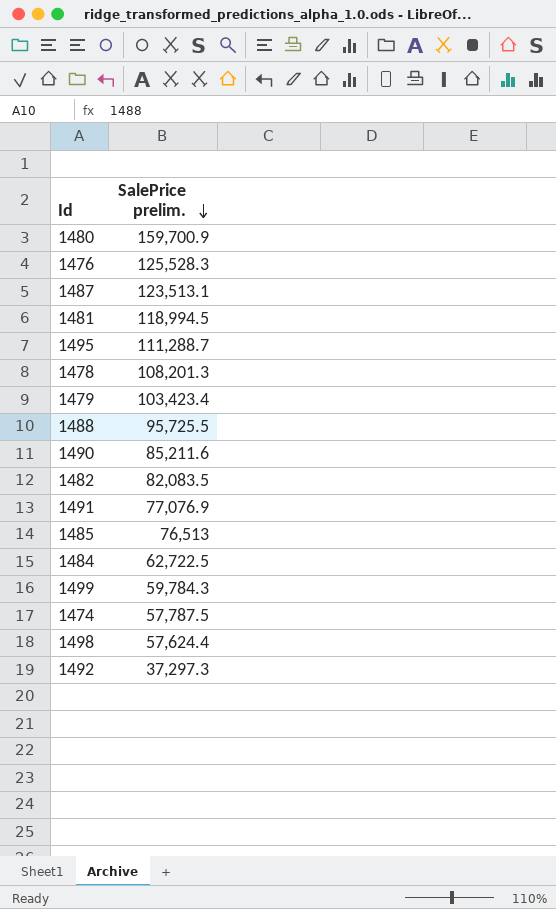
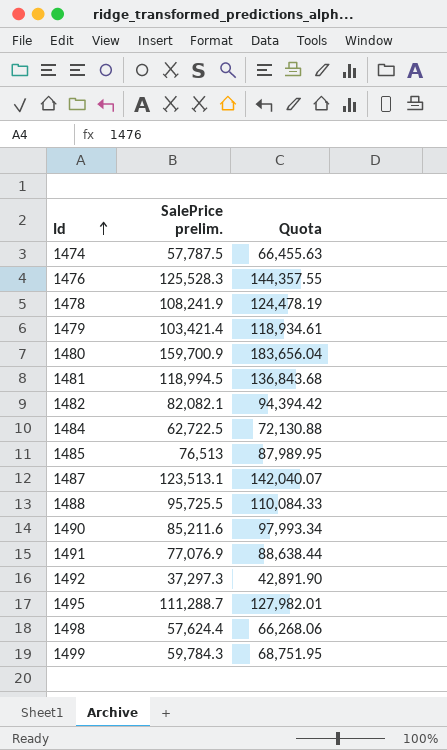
row order: SalePrice prelim. descending -> Id ascending
column Quota | formula: none -> [SalePrice prelim.] * 1.15
1478 | SalePrice prelim.: 108,201.3 -> 108,241.9
1479 | SalePrice prelim.: 103,423.4 -> 103,421.4
1482 | SalePrice prelim.: 82,083.5 -> 82,082.1

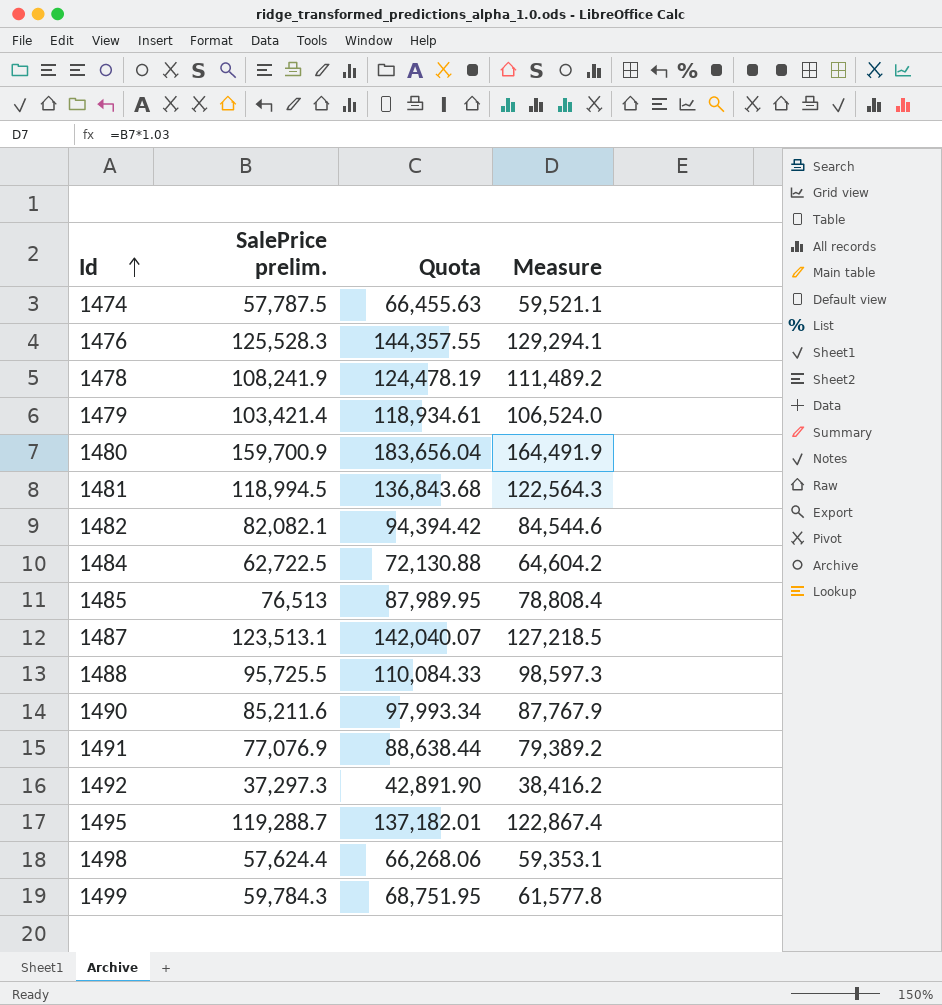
column Measure | formula: none -> [SalePrice prelim.] * 1.03
1495 | SalePrice prelim.: 111,288.7 -> 119,288.7
1495 | Quota: 127,982.01 -> 137,182.01

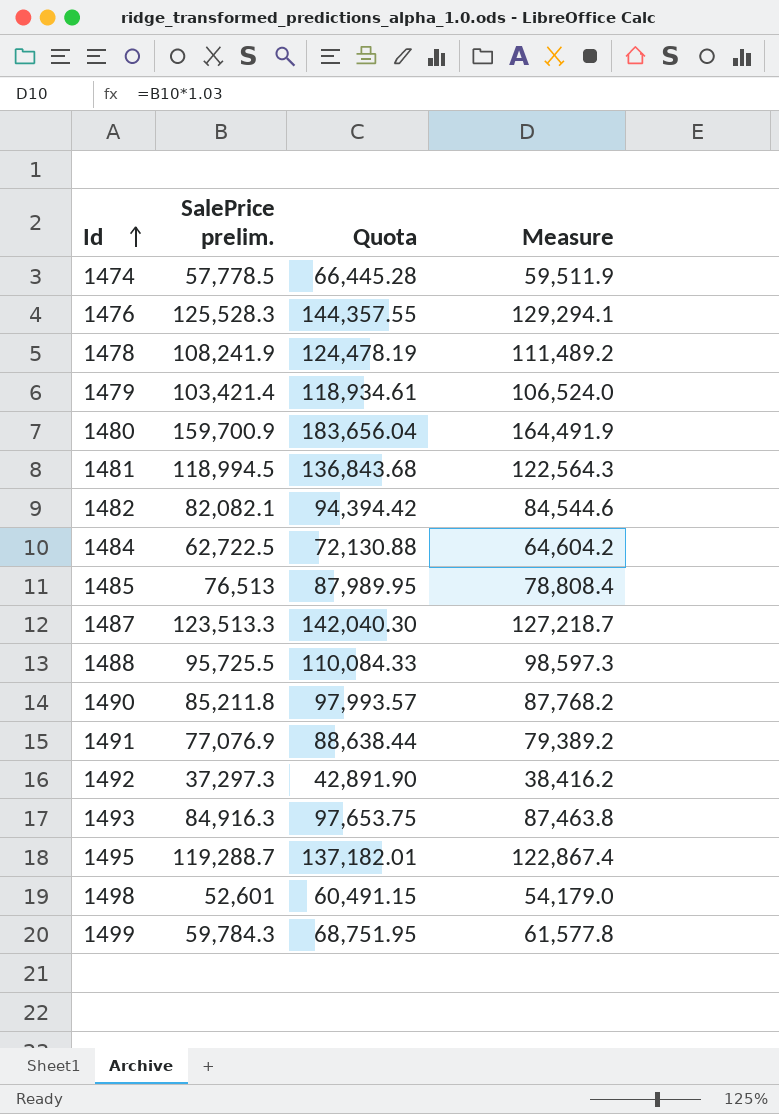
1474 | SalePrice prelim.: 57,787.5 -> 57,778.5
1474 | Quota: 66,455.63 -> 66,445.28
1474 | Measure: 59,521.1 -> 59,511.9
1487 | SalePrice prelim.: 123,513.1 -> 123,513.3
1487 | Quota: 142,040.07 -> 142,040.30
1487 | Measure: 127,218.5 -> 127,218.7
1490 | SalePrice prelim.: 85,211.6 -> 85,211.8
1490 | Quota: 97,993.34 -> 97,993.57
1490 | Measure: 87,767.9 -> 87,768.2
row 1493: none -> 84,916.3 | 97,653.75 | 87,463.8
1498 | SalePrice prelim.: 57,624.4 -> 52,601
1498 | Quota: 66,268.06 -> 60,491.15
1498 | Measure: 59,353.1 -> 54,179.0

